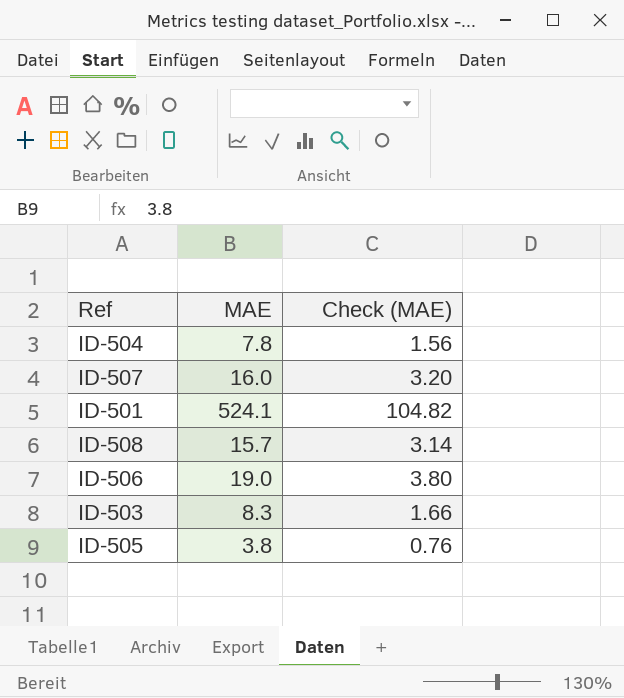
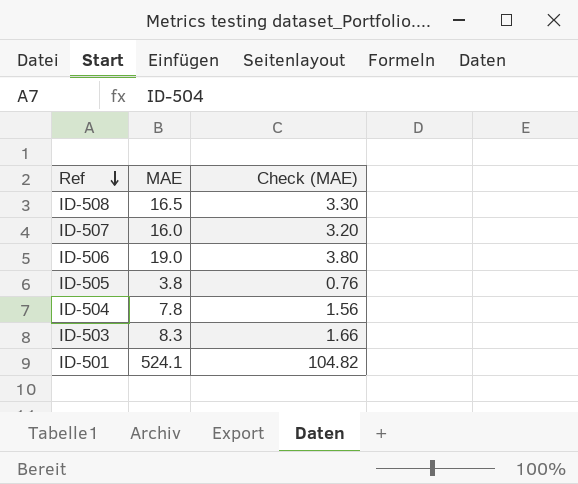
row order: none -> Ref descending
ID-508 | MAE: 15.7 -> 16.5
ID-508 | Check (MAE): 3.14 -> 3.30

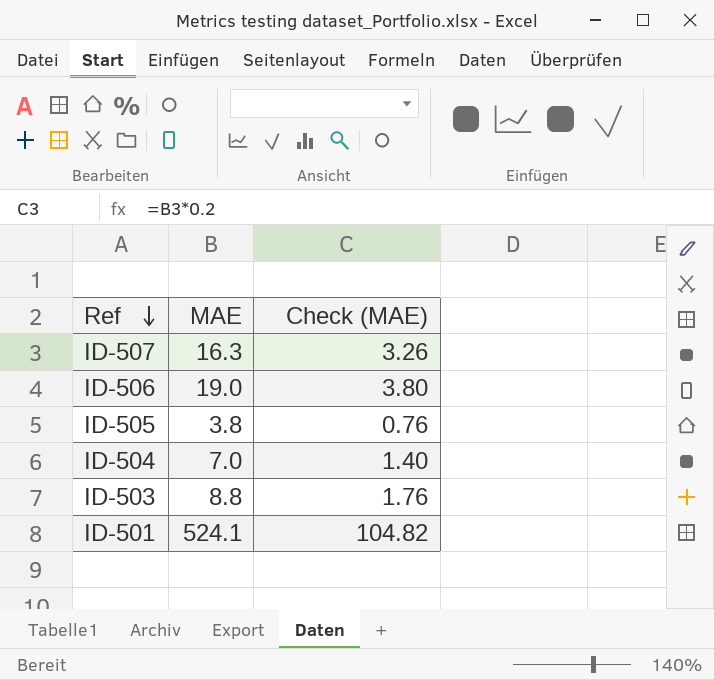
row ID-508: 16.5 | 3.30 -> none
ID-507 | MAE: 16.0 -> 16.3
ID-507 | Check (MAE): 3.20 -> 3.26
ID-504 | MAE: 7.8 -> 7.0
ID-504 | Check (MAE): 1.56 -> 1.40
ID-503 | MAE: 8.3 -> 8.8
ID-503 | Check (MAE): 1.66 -> 1.76

